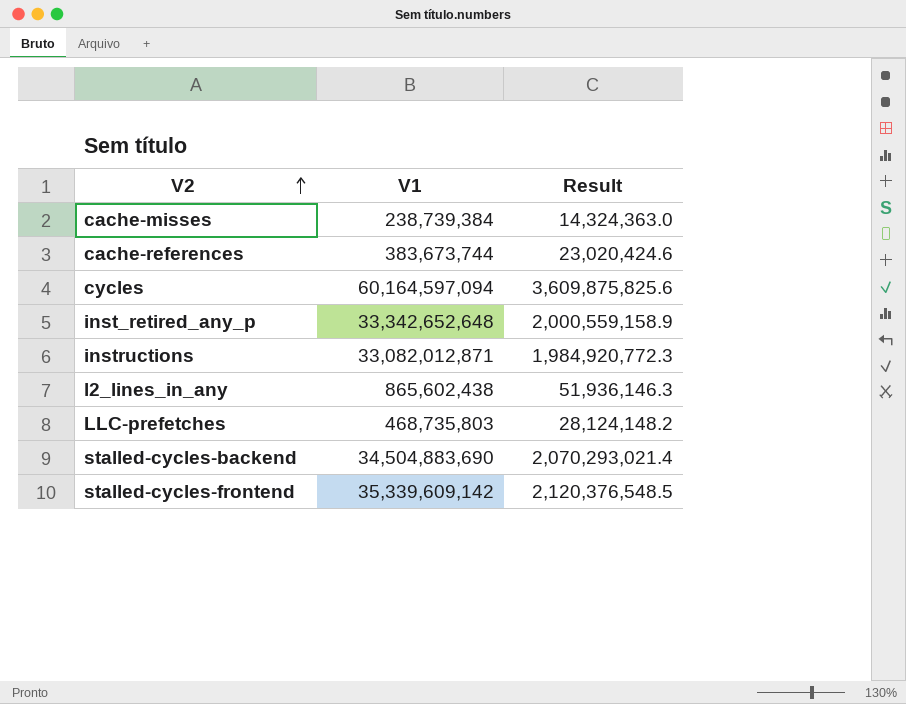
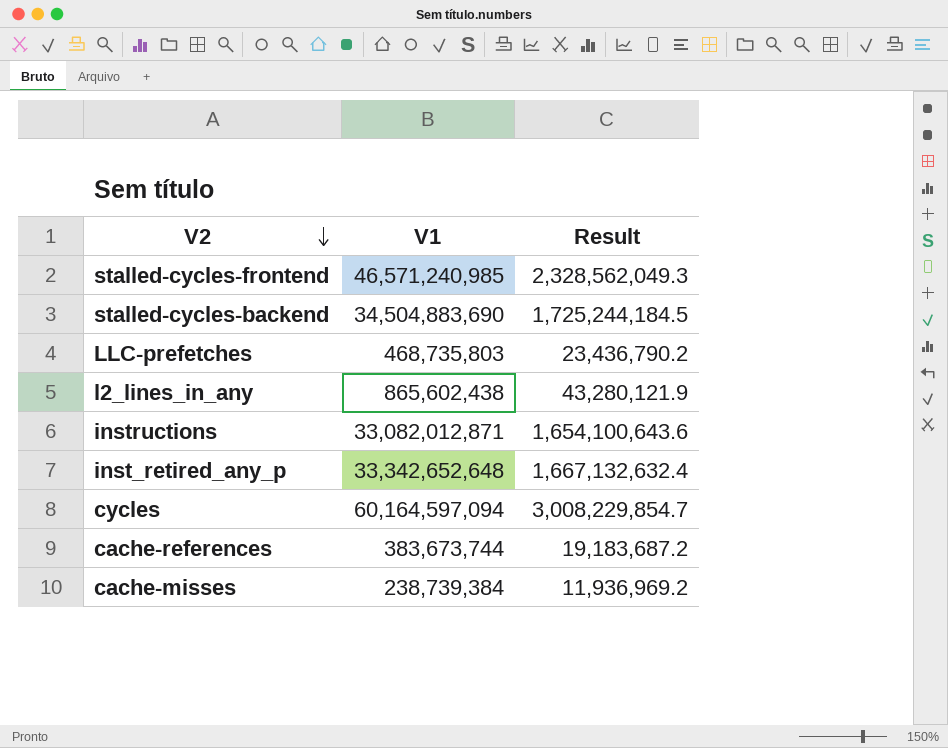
row order: V2 ascending -> V2 descending
column Result | formula: [V1] * 0.06 -> [V1] * 0.05
stalled-cycles-frontend | V1: 35,339,609,142 -> 46,571,240,985

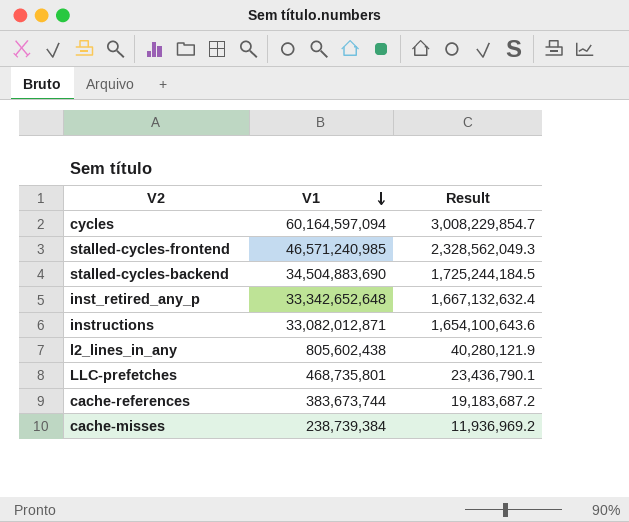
row order: V2 descending -> V1 descending
l2_lines_in_any | V1: 865,602,438 -> 805,602,438
l2_lines_in_any | Result: 43,280,121.9 -> 40,280,121.9
LLC-prefetches | V1: 468,735,803 -> 468,735,801
LLC-prefetches | Result: 23,436,790.2 -> 23,436,790.1

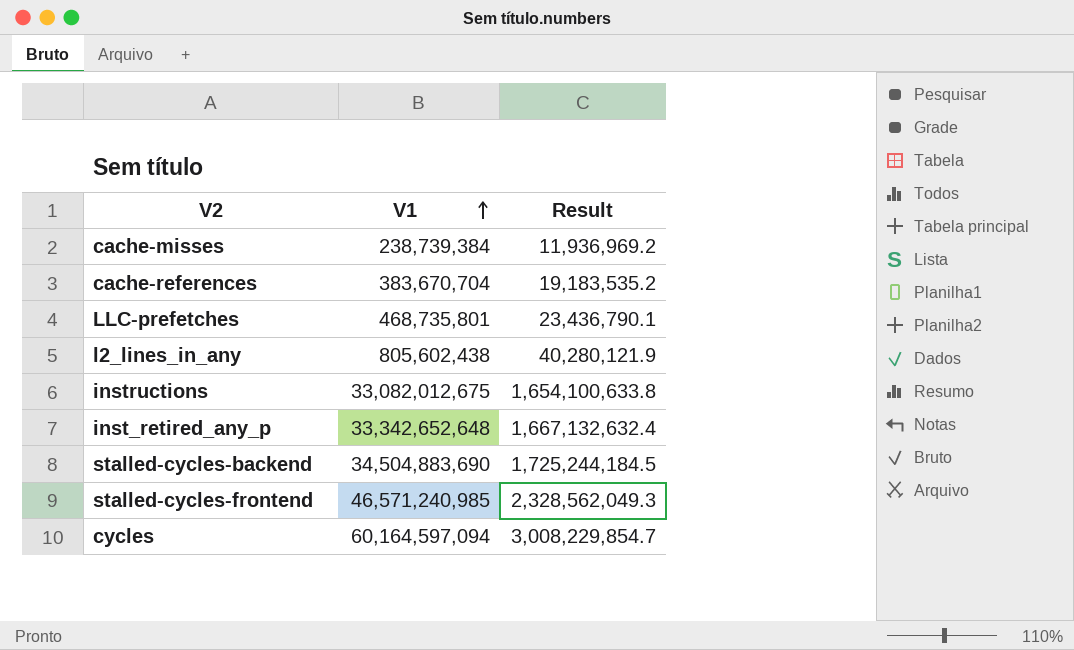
row order: V1 descending -> V1 ascending
cache-references | V1: 383,673,744 -> 383,670,704
cache-references | Result: 19,183,687.2 -> 19,183,535.2
instructions | V1: 33,082,012,871 -> 33,082,012,675
instructions | Result: 1,654,100,643.6 -> 1,654,100,633.8

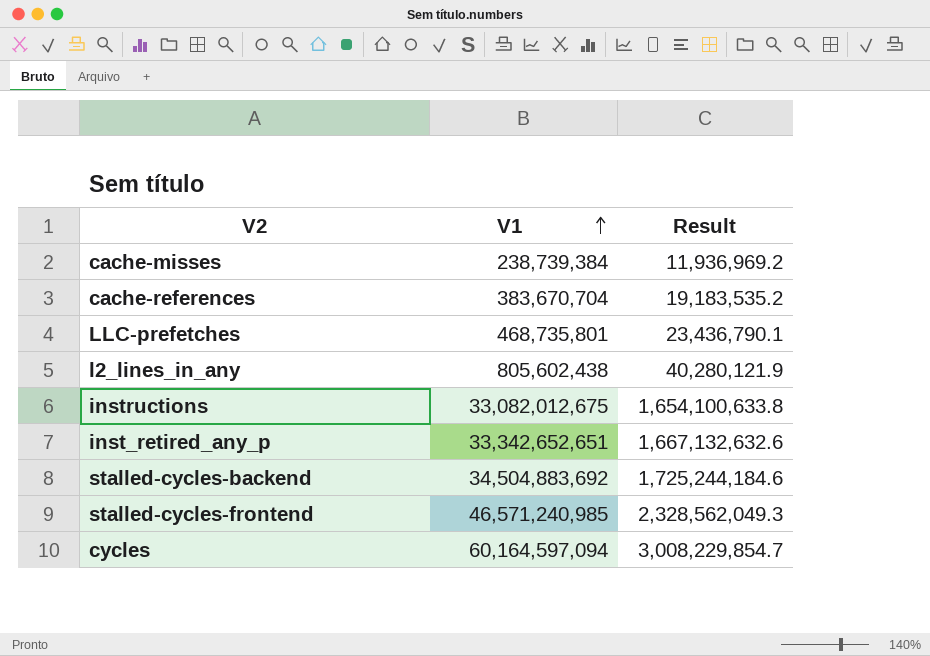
inst_retired_any_p | V1: 33,342,652,648 -> 33,342,652,651
inst_retired_any_p | Result: 1,667,132,632.4 -> 1,667,132,632.6
stalled-cycles-backend | V1: 34,504,883,690 -> 34,504,883,692
stalled-cycles-backend | Result: 1,725,244,184.5 -> 1,725,244,184.6

